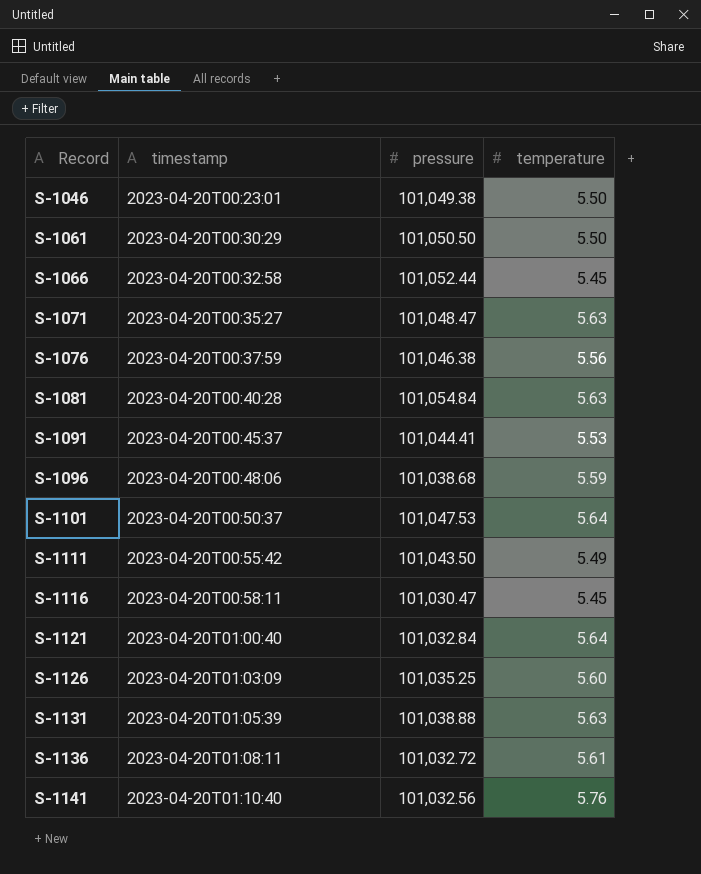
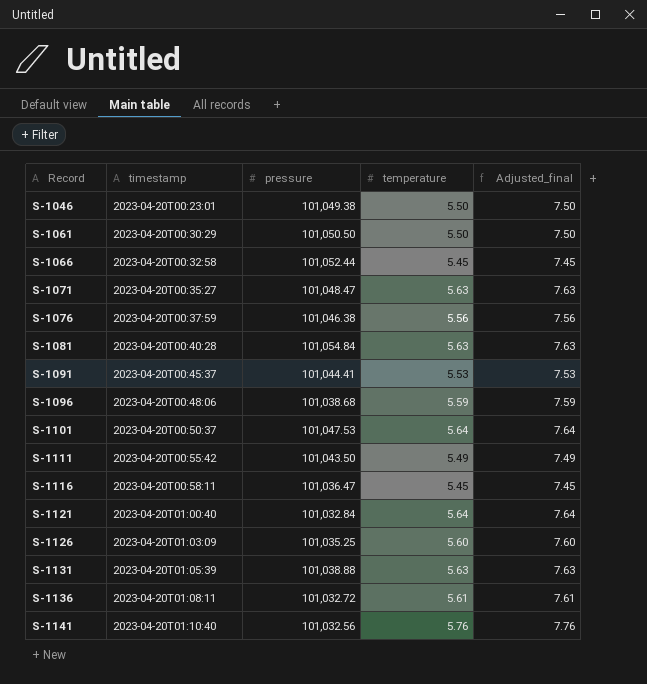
column Adjusted_final | formula: none -> [temperature] + 2
S-1116 | pressure: 101,030.47 -> 101,036.47

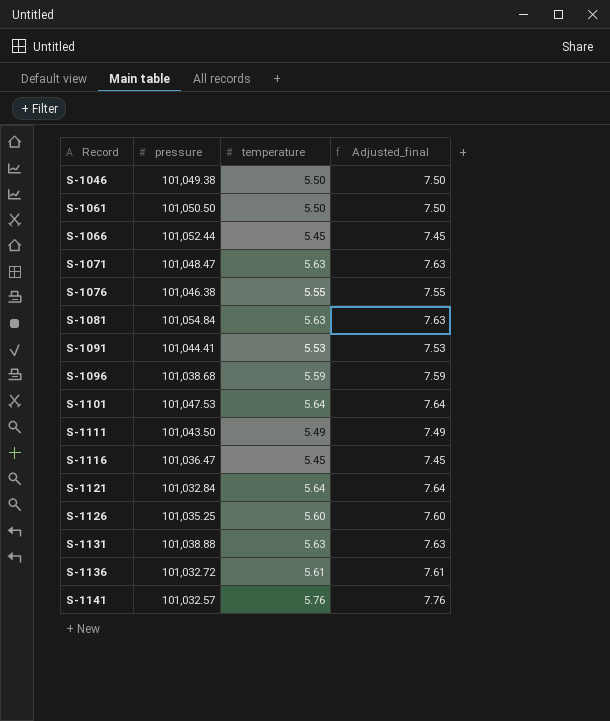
column timestamp | position: 2 -> none
S-1076 | temperature: 5.56 -> 5.55
S-1076 | Adjusted_final: 7.56 -> 7.55
S-1141 | pressure: 101,032.56 -> 101,032.57

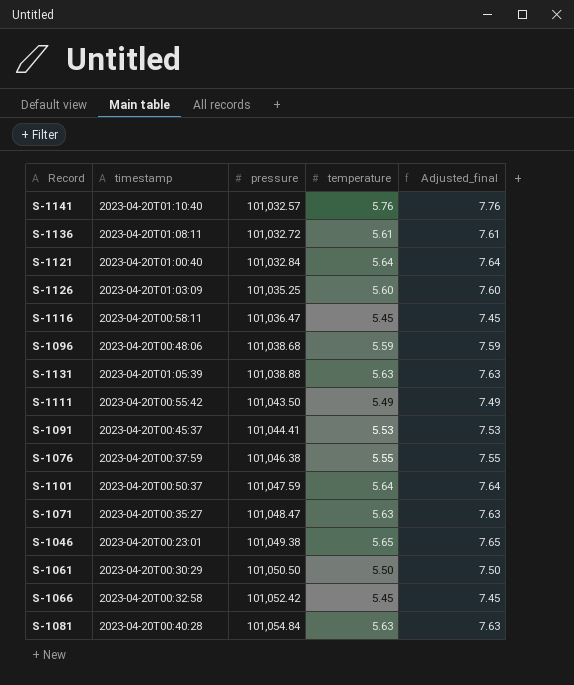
row order: Record ascending -> pressure ascending
column timestamp | position: none -> 2
S-1101 | pressure: 101,047.53 -> 101,047.59
S-1046 | temperature: 5.50 -> 5.65
S-1046 | Adjusted_final: 7.50 -> 7.65
S-1066 | pressure: 101,052.44 -> 101,052.42

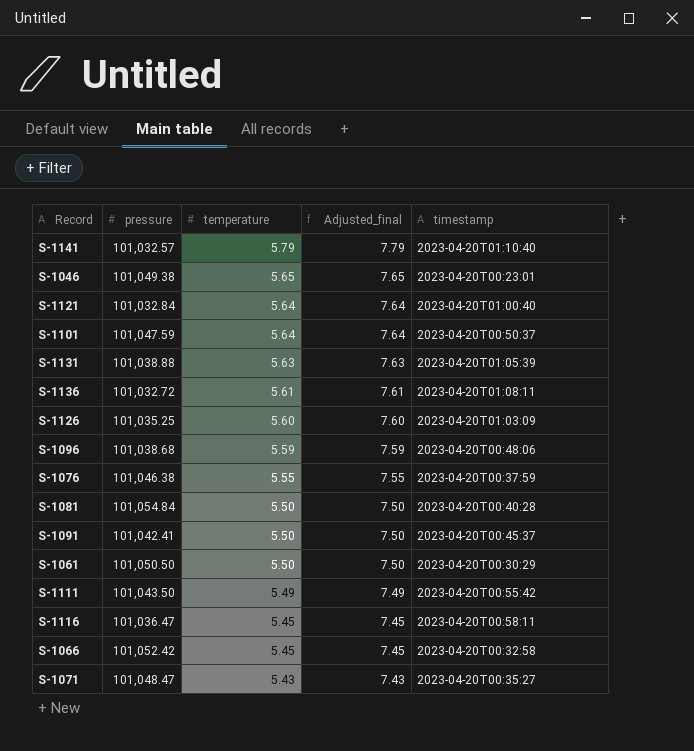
row order: pressure ascending -> temperature descending
column timestamp | position: 2 -> 5
S-1141 | temperature: 5.76 -> 5.79
S-1141 | Adjusted_final: 7.76 -> 7.79
S-1081 | temperature: 5.63 -> 5.50
S-1081 | Adjusted_final: 7.63 -> 7.50
S-1091 | pressure: 101,044.41 -> 101,042.41
S-1091 | temperature: 5.53 -> 5.50
S-1091 | Adjusted_final: 7.53 -> 7.50
S-1071 | temperature: 5.63 -> 5.43
S-1071 | Adjusted_final: 7.63 -> 7.43

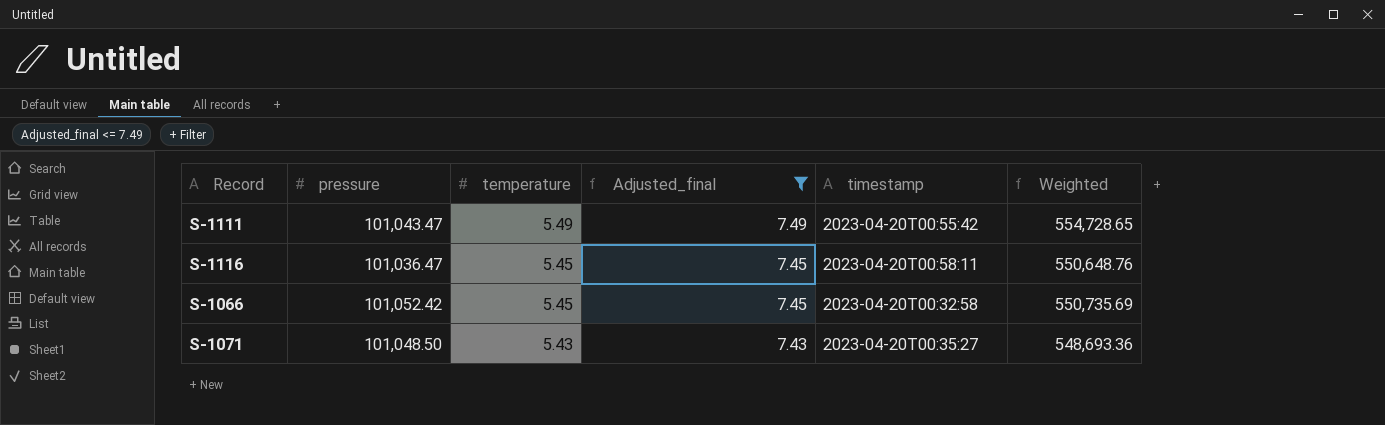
filter: none -> Adjusted_final <= 7.49
column Weighted | formula: none -> [pressure] * [temperature]
S-1111 | pressure: 101,043.50 -> 101,043.47
S-1071 | pressure: 101,048.47 -> 101,048.50

